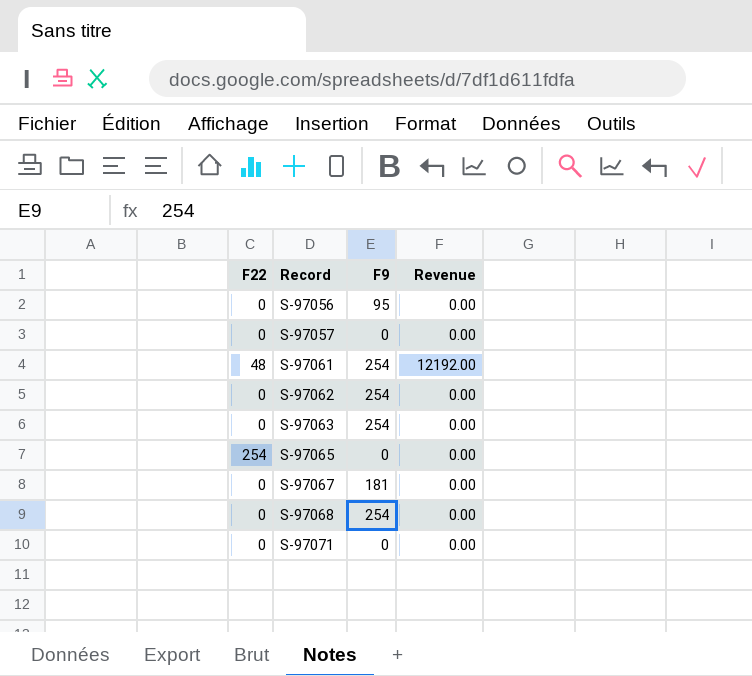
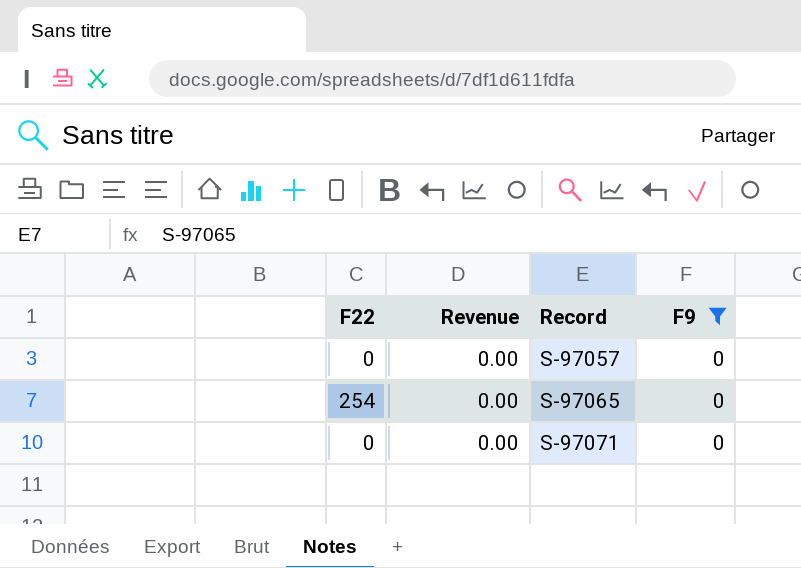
filter: none -> F9 = 0
column Revenue | position: 4 -> 2

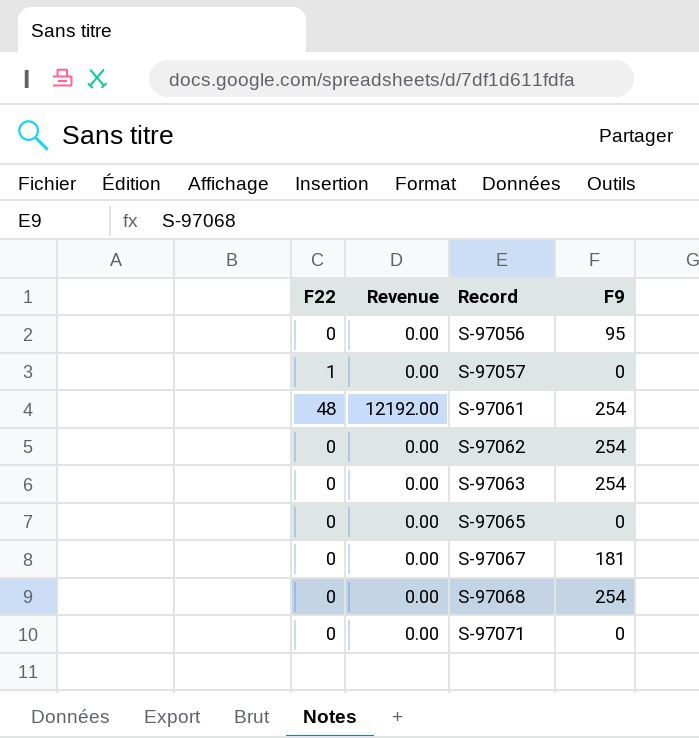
filter: F9 = 0 -> none
S-97057 | F22: 0 -> 1
S-97065 | F22: 254 -> 0

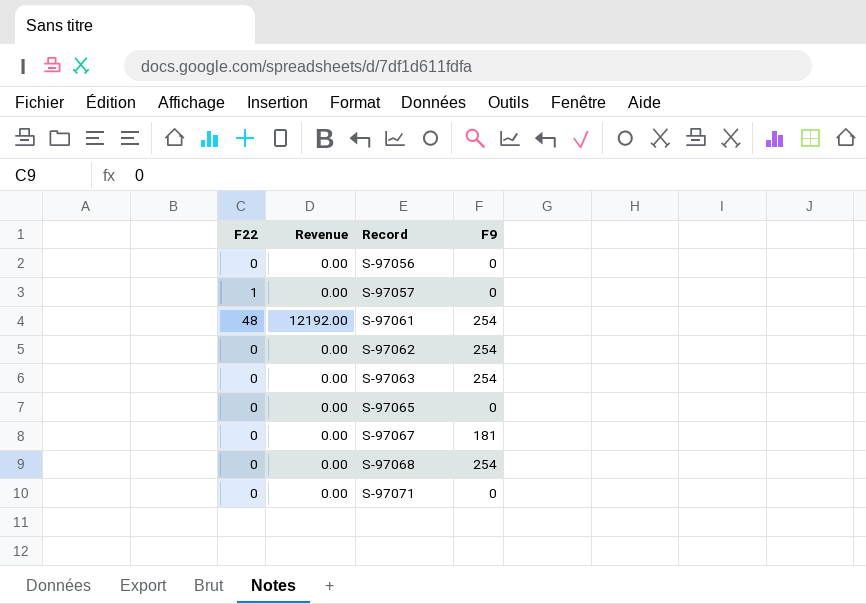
S-97056 | F9: 95 -> 0

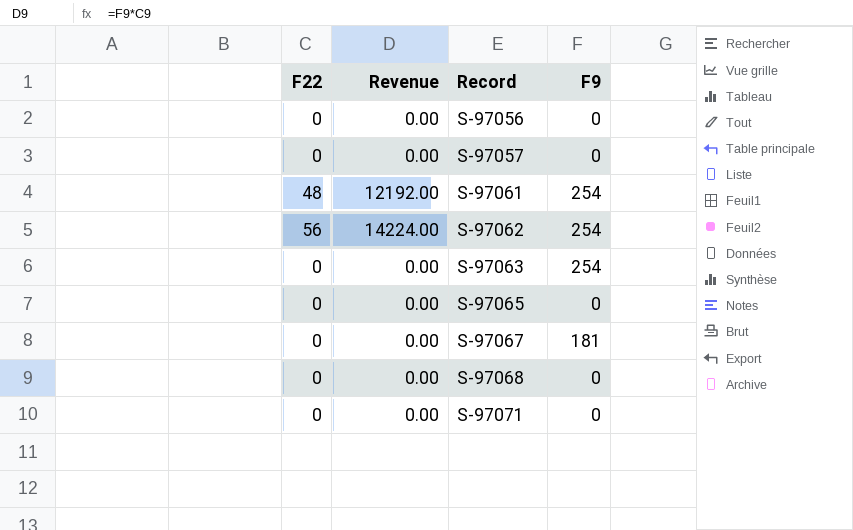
S-97057 | F22: 1 -> 0
S-97062 | F22: 0 -> 56
S-97062 | Revenue: 0.00 -> 14224.00
S-97068 | F9: 254 -> 0

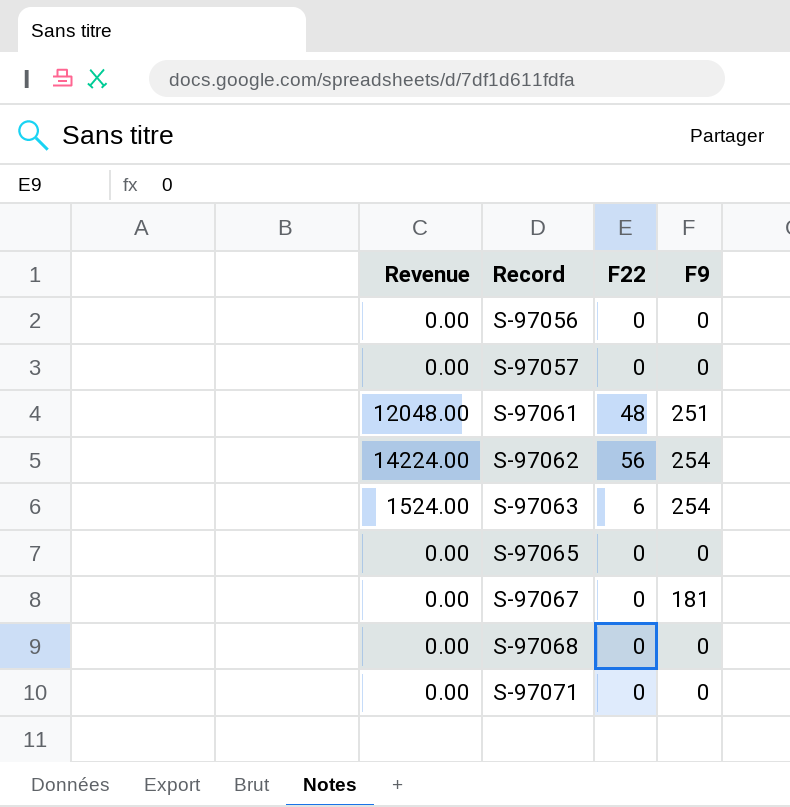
column F22 | position: 1 -> 3
S-97061 | Revenue: 12192.00 -> 12048.00
S-97061 | F9: 254 -> 251
S-97063 | Revenue: 0.00 -> 1524.00
S-97063 | F22: 0 -> 6

